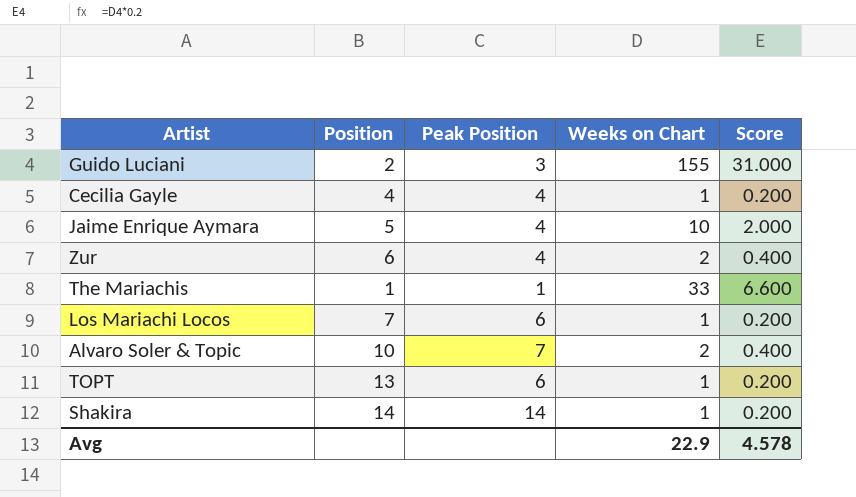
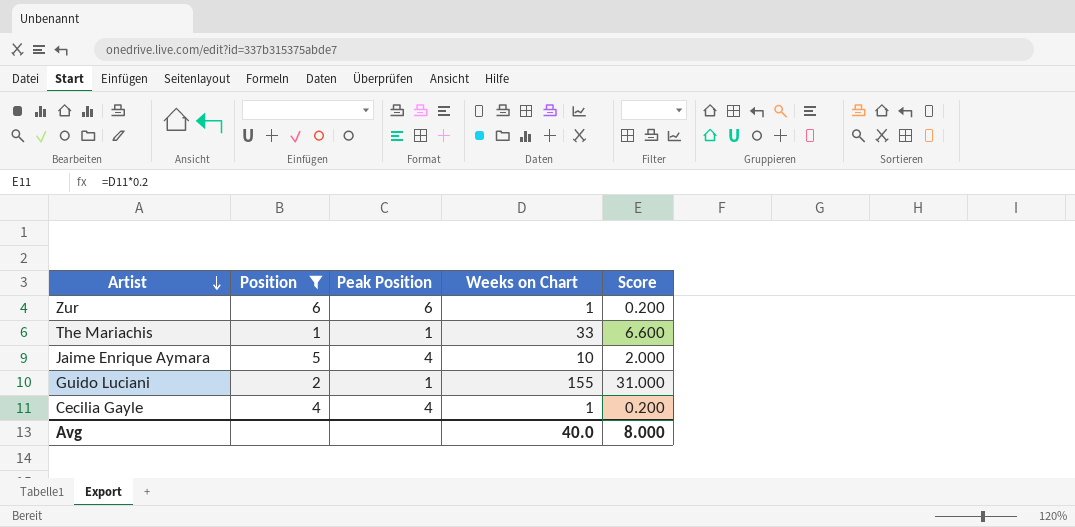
filter: none -> Position <= 6
row order: none -> Artist descending
Zur | Peak Position: 4 -> 6
Zur | Weeks on Chart: 2 -> 1
Zur | Score: 0.400 -> 0.200
Guido Luciani | Peak Position: 3 -> 1
Avg | Weeks on Chart: 22.9 -> 40.0
Avg | Score: 4.578 -> 8.000

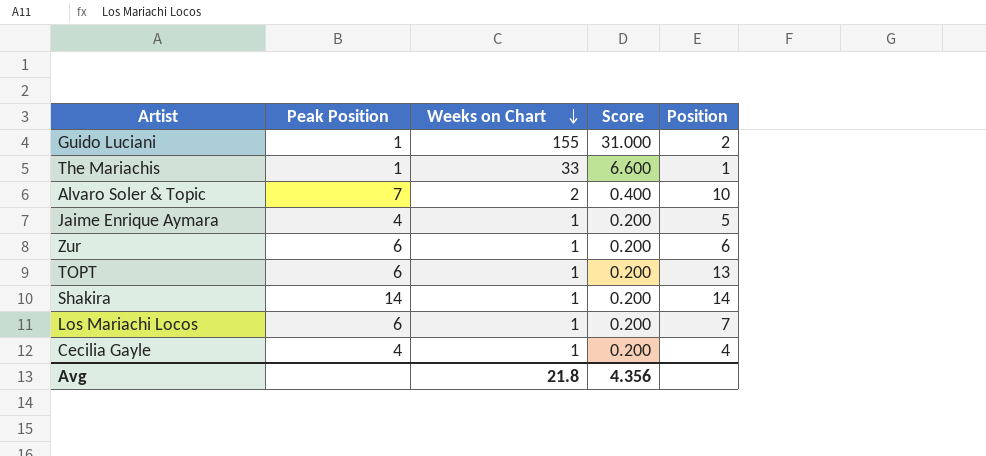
filter: Position <= 6 -> none
row order: Artist descending -> Weeks on Chart descending
column Position | position: 2 -> 5
Jaime Enrique Aymara | Weeks on Chart: 10 -> 1
Jaime Enrique Aymara | Score: 2.000 -> 0.200
Avg | Weeks on Chart: 40.0 -> 21.8
Avg | Score: 8.000 -> 4.356

